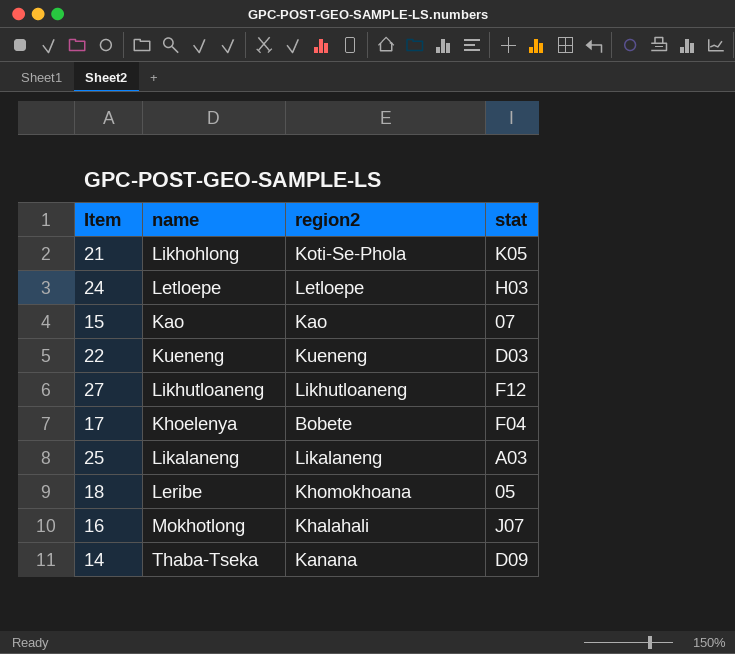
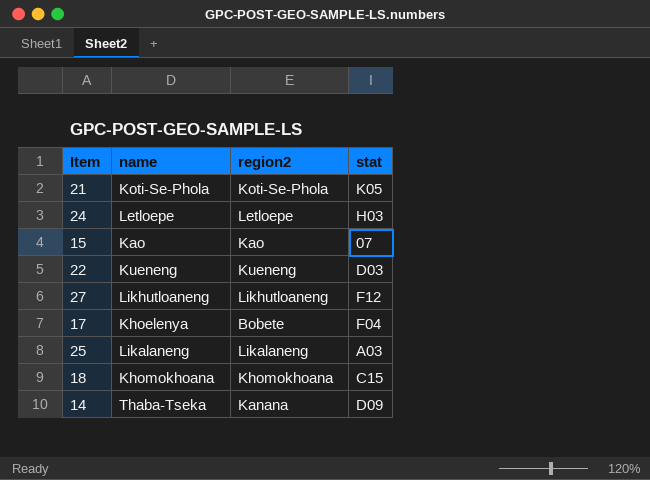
row 16: Mokhotlong | Khalahali | J07 -> none
21 | name: Likhohlong -> Koti-Se-Phola
18 | name: Leribe -> Khomokhoana
18 | stat: 05 -> C15

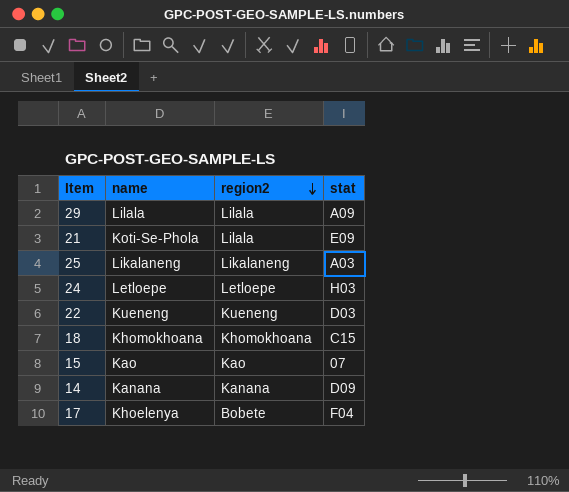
row order: none -> region2 descending
row 27: Likhutloaneng | Likhutloaneng | F12 -> none
row 29: none -> Lilala | Lilala | A09
21 | region2: Koti-Se-Phola -> Lilala
21 | stat: K05 -> E09
14 | name: Thaba-Tseka -> Kanana

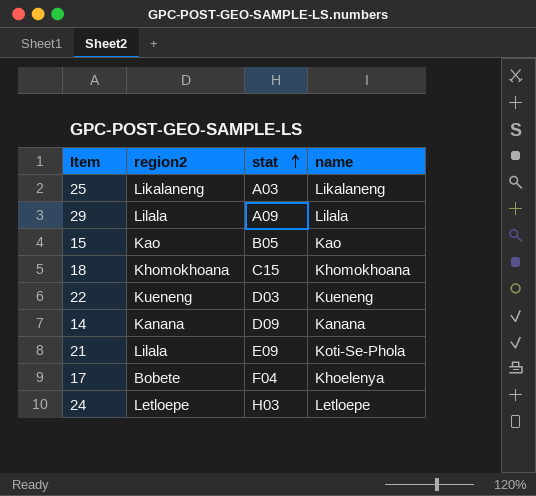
row order: region2 descending -> stat ascending
column name | position: 2 -> 4
15 | stat: 07 -> B05

